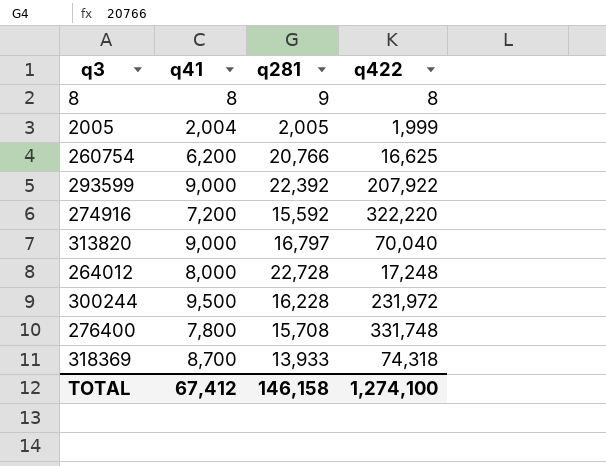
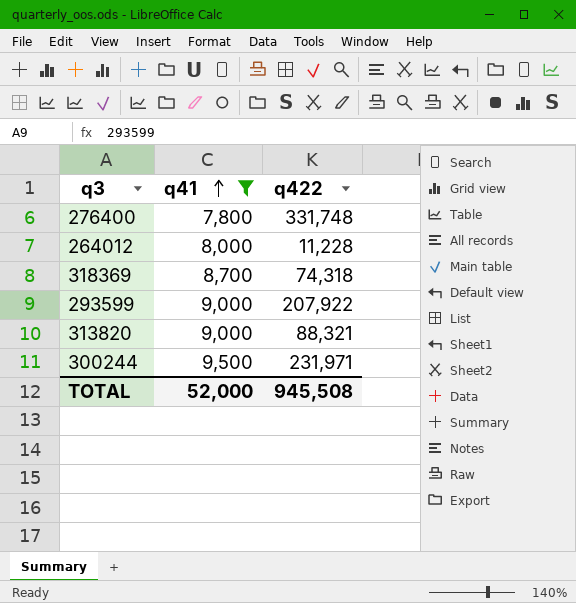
filter: none -> q41 >= 7,800
row order: none -> q41 ascending
column q281 | position: 3 -> none
264012 | q422: 17,248 -> 11,228
313820 | q422: 70,040 -> 88,321
300244 | q422: 231,972 -> 231,971
TOTAL | q41: 67,412 -> 52,000
TOTAL | q422: 1,274,100 -> 945,508

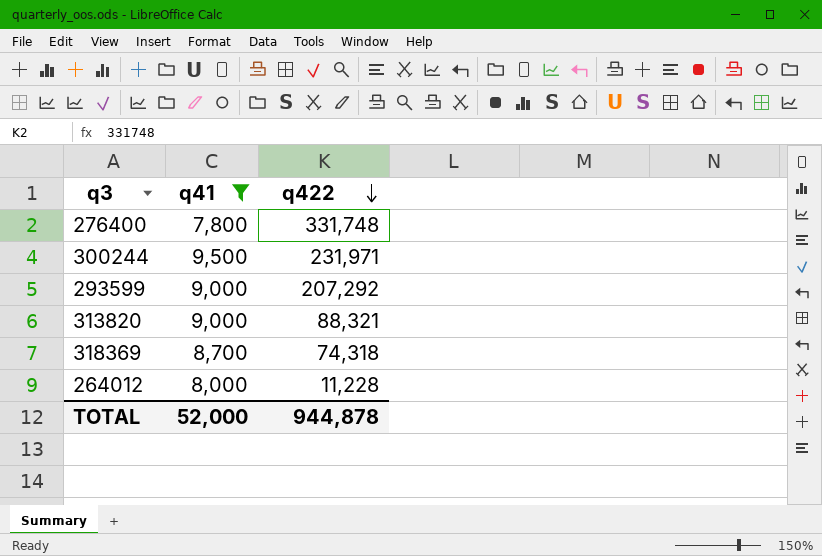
row order: q41 ascending -> q422 descending
293599 | q422: 207,922 -> 207,292
TOTAL | q422: 945,508 -> 944,878

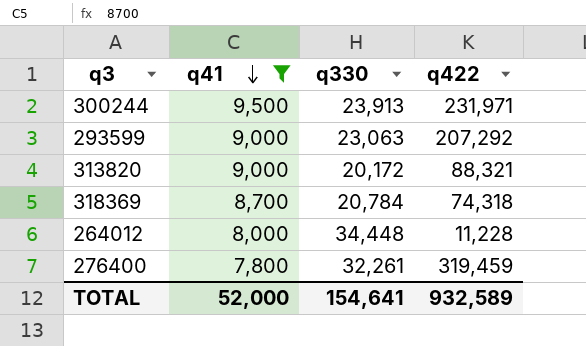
row order: q422 descending -> q41 descending
column q330 | position: none -> 3
276400 | q422: 331,748 -> 319,459
TOTAL | q422: 944,878 -> 932,589

